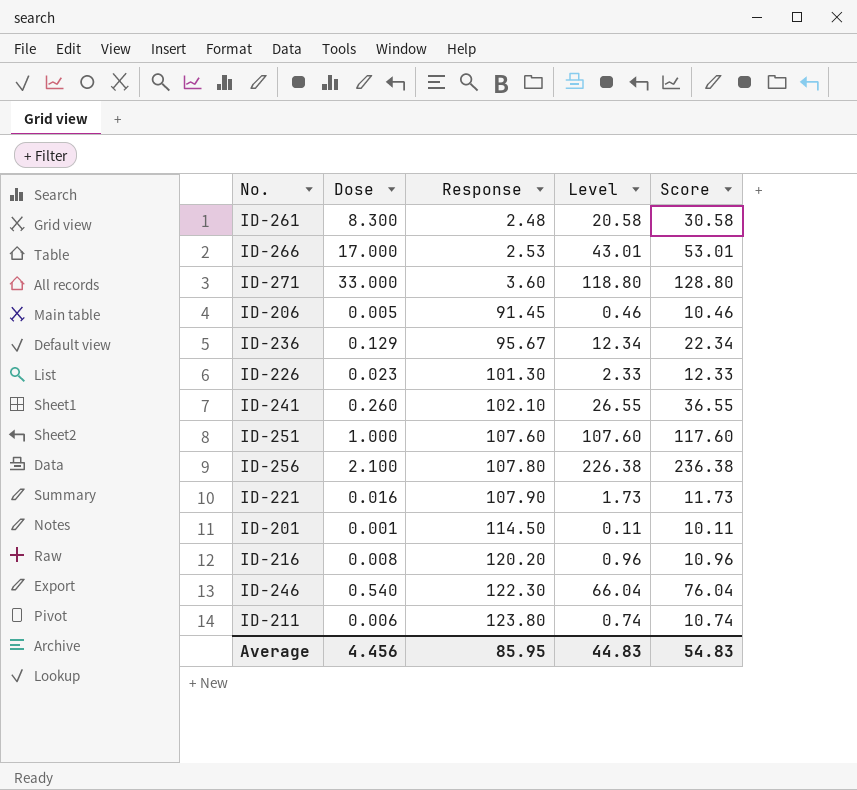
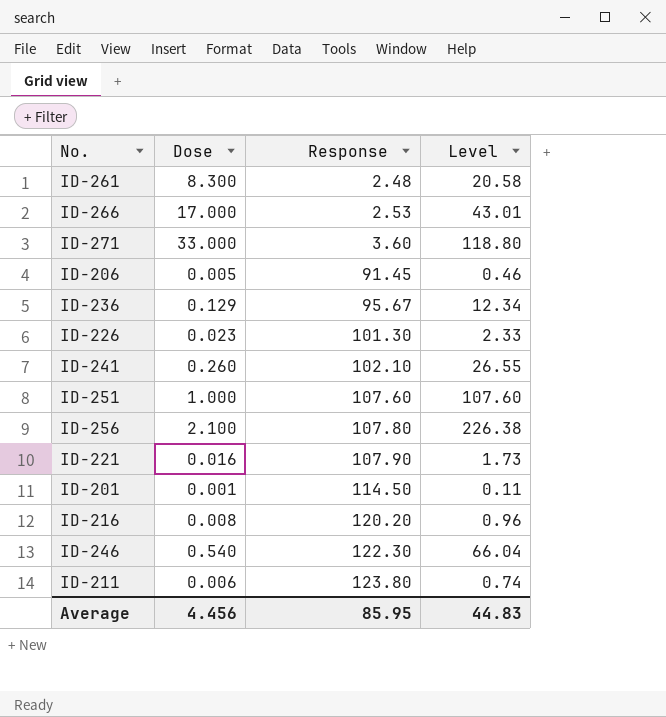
column Score | formula: [Level] + 10 -> none

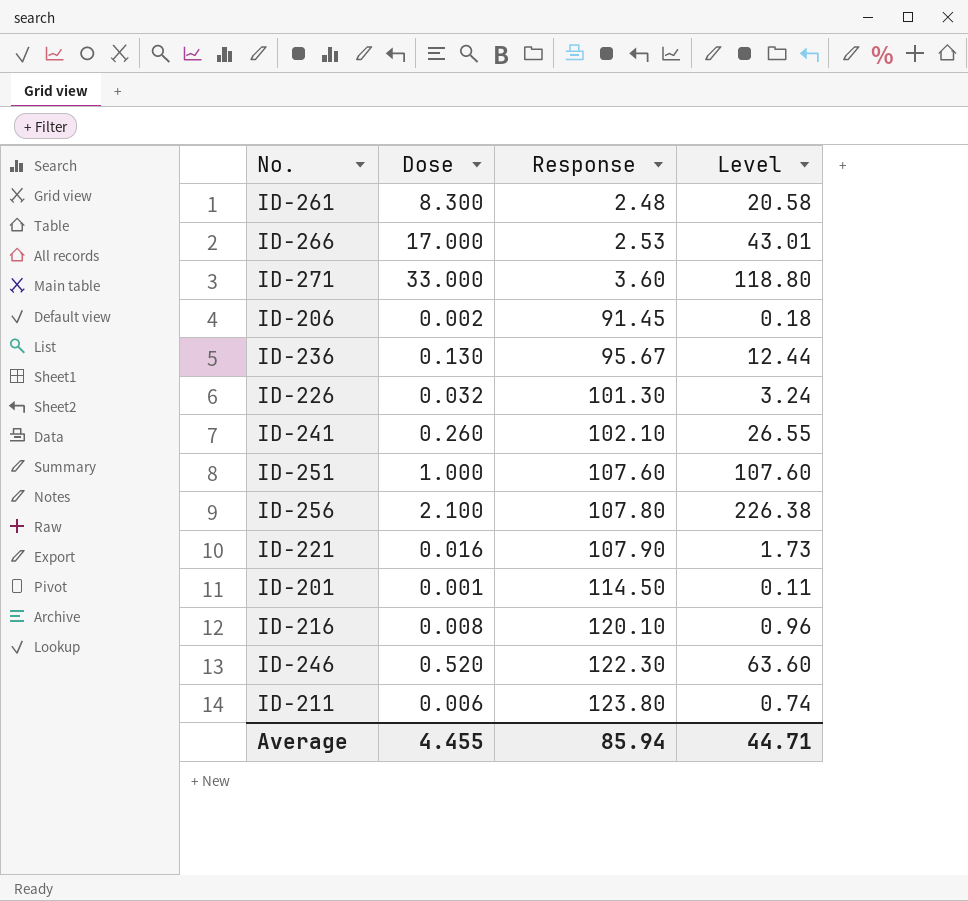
ID-206 | Dose: 0.005 -> 0.002
ID-206 | Level: 0.46 -> 0.18
ID-236 | Dose: 0.129 -> 0.130
ID-236 | Level: 12.34 -> 12.44
ID-226 | Dose: 0.023 -> 0.032
ID-226 | Level: 2.33 -> 3.24
ID-216 | Response: 120.20 -> 120.10
ID-246 | Dose: 0.540 -> 0.520
ID-246 | Level: 66.04 -> 63.60
Average | Dose: 4.456 -> 4.455
Average | Response: 85.95 -> 85.94
Average | Level: 44.83 -> 44.71

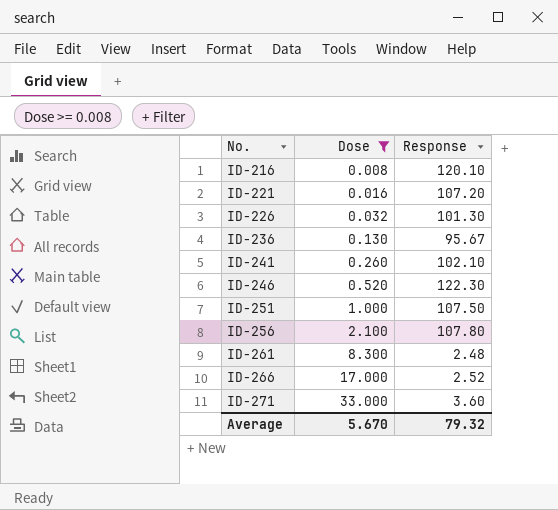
filter: none -> Dose >= 0.008
row order: Response ascending -> No. ascending
column Level | formula: [Dose] * [Response] -> none
ID-221 | Response: 107.90 -> 107.20
ID-251 | Response: 107.60 -> 107.50
ID-266 | Response: 2.53 -> 2.52
Average | Dose: 4.455 -> 5.670
Average | Response: 85.94 -> 79.32

